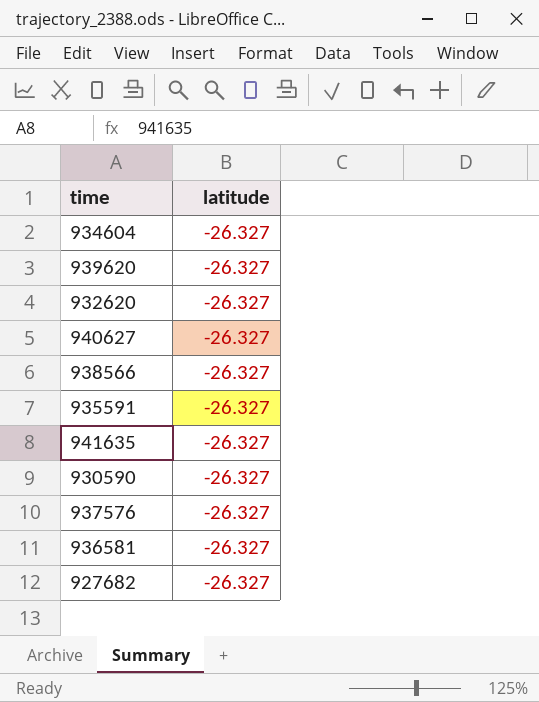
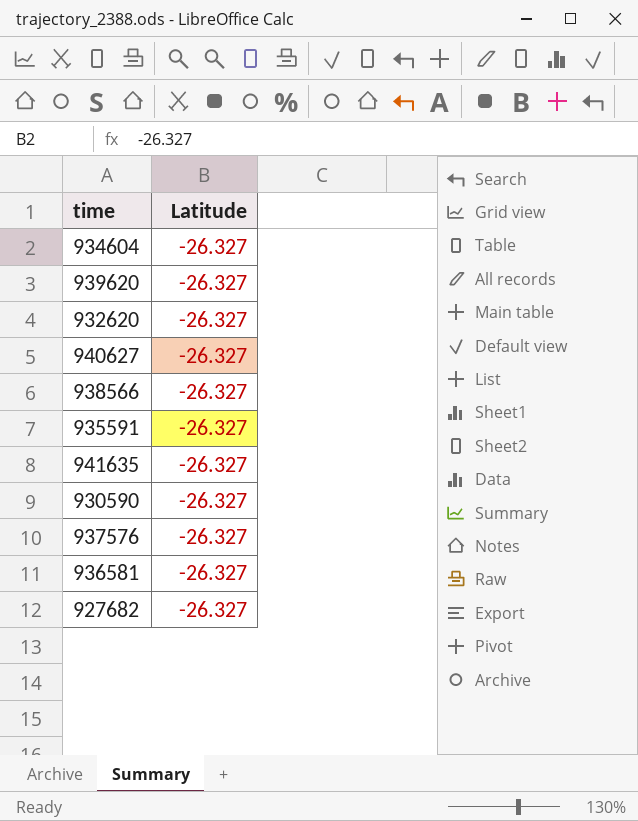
column name: latitude -> Latitude

